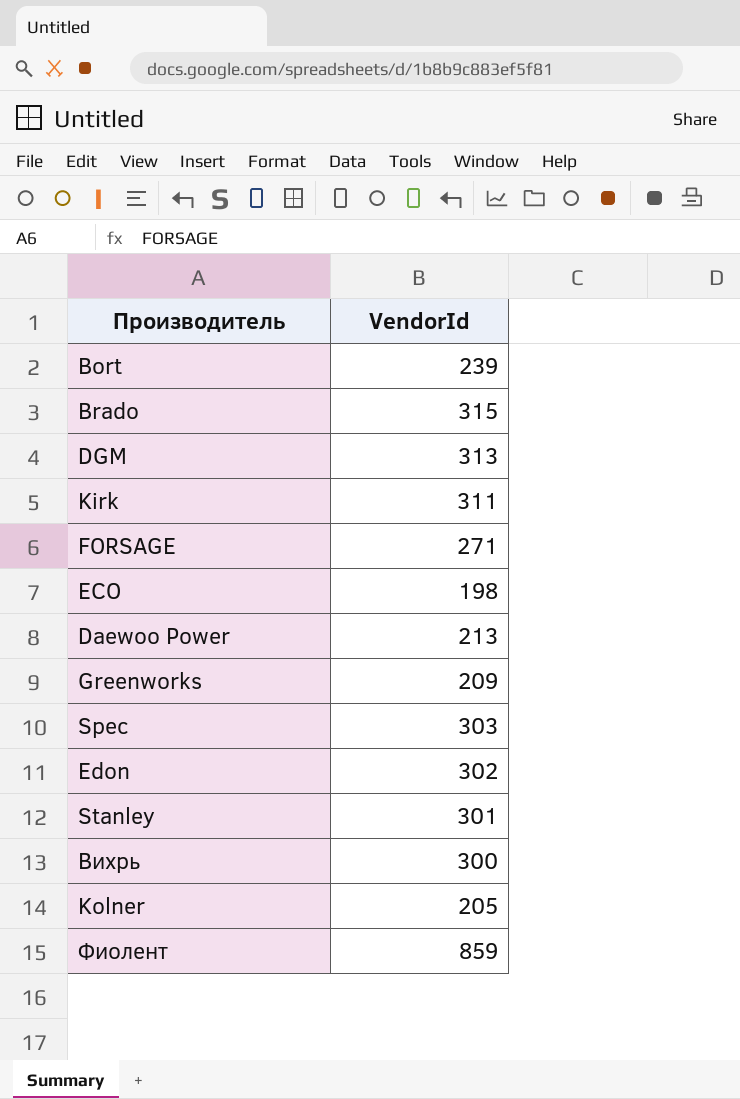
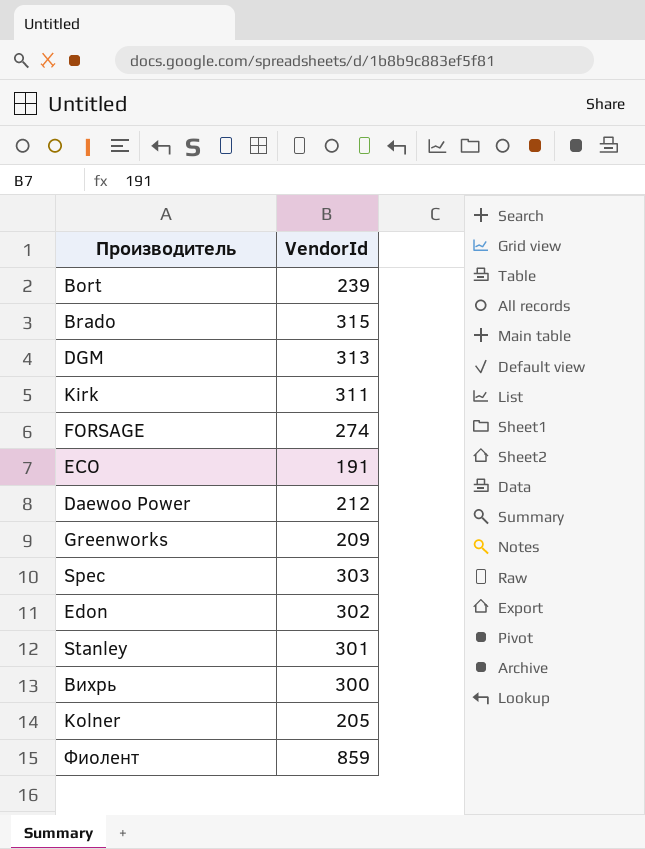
FORSAGE | VendorId: 271 -> 274
ECO | VendorId: 198 -> 191
Daewoo Power | VendorId: 213 -> 212

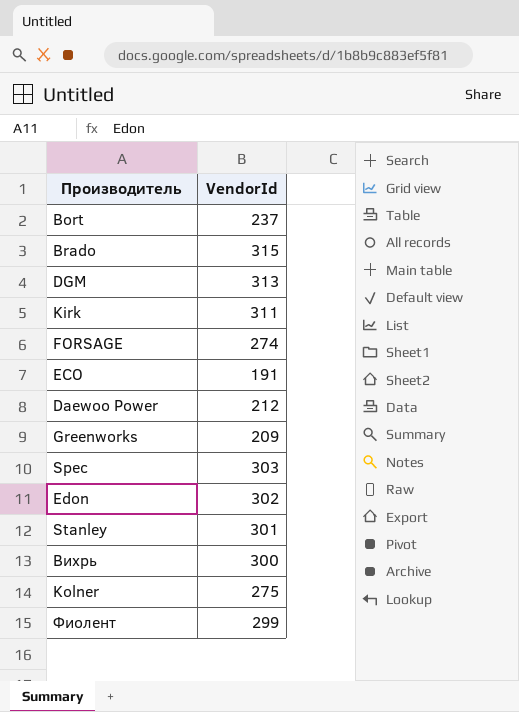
Bort | VendorId: 239 -> 237
Kolner | VendorId: 205 -> 275
Фиолент | VendorId: 859 -> 299

